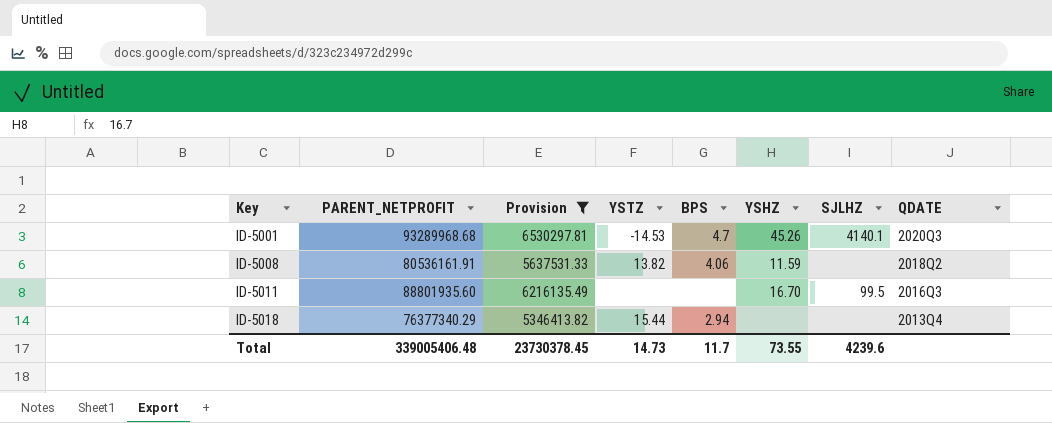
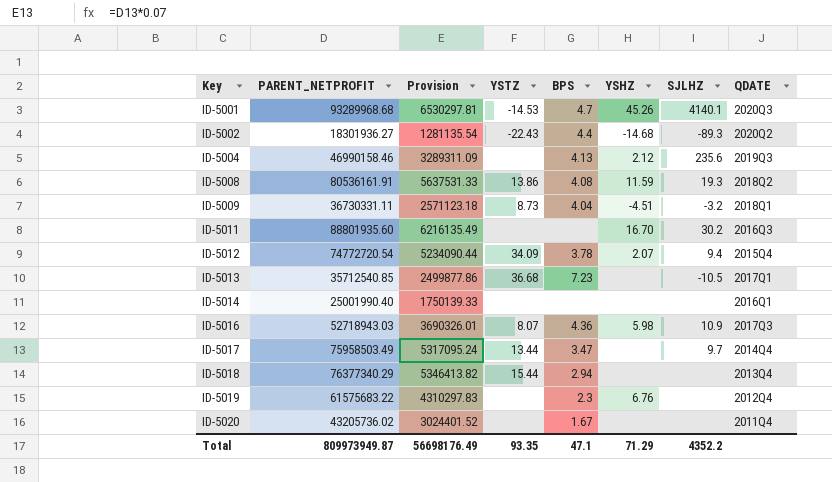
filter: Provision >= 5346413.82 -> none
ID-5008 | YSTZ: 13.82 -> 13.86
ID-5008 | BPS: 4.06 -> 4.08
ID-5008 | SJLHZ: none -> 19.3
ID-5011 | SJLHZ: 99.5 -> 30.2
Total | PARENT_NETPROFIT: 339005406.48 -> 809973949.87
Total | Provision: 23730378.45 -> 56698176.49
Total | YSTZ: 14.73 -> 93.35
Total | BPS: 11.7 -> 47.1
Total | YSHZ: 73.55 -> 71.29
Total | SJLHZ: 4239.6 -> 4352.2

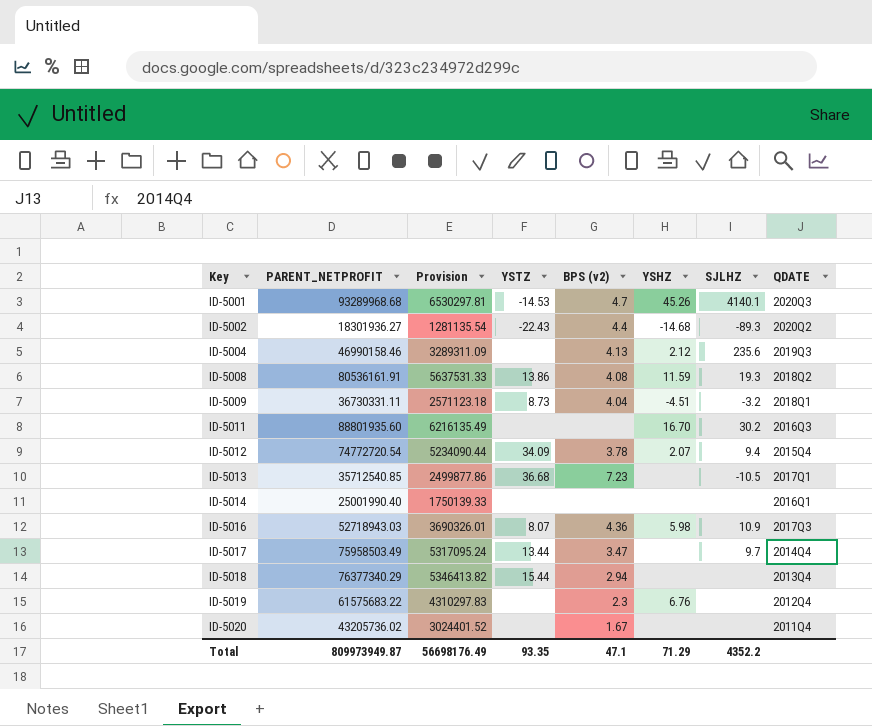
column name: BPS -> BPS (v2)

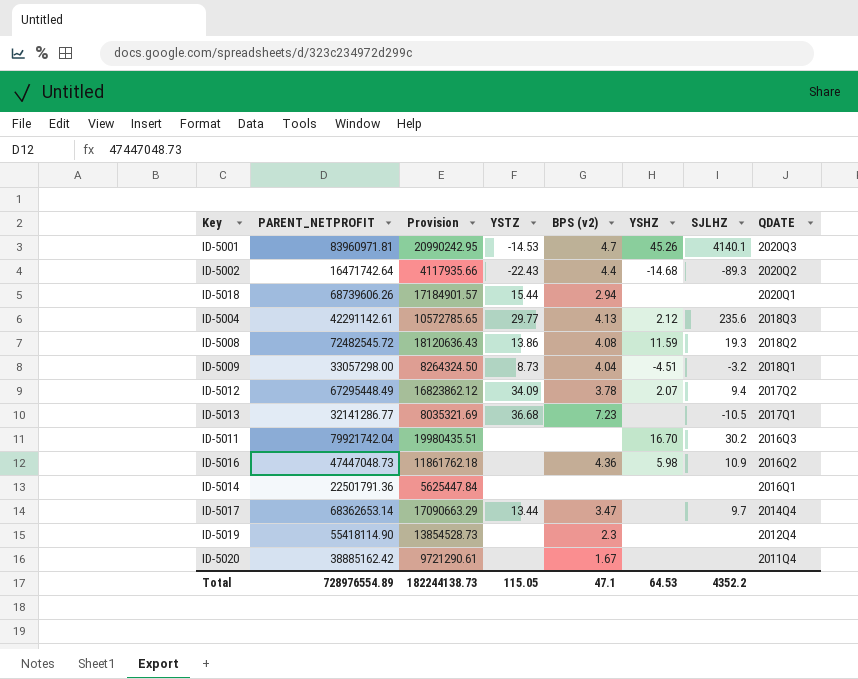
row order: Key ascending -> QDATE descending
column Provision | formula: [PARENT_NETPROFIT] * 0.07 -> [PARENT_NETPROFIT] * 0.25
ID-5001 | PARENT_NETPROFIT: 93289968.68 -> 83960971.81
ID-5002 | PARENT_NETPROFIT: 18301936.27 -> 16471742.64
ID-5018 | PARENT_NETPROFIT: 76377340.29 -> 68739606.26
ID-5018 | QDATE: 2013Q4 -> 2020Q1
ID-5004 | PARENT_NETPROFIT: 46990158.46 -> 42291142.61
ID-5004 | YSTZ: none -> 29.77
ID-5004 | QDATE: 2019Q3 -> 2018Q3
ID-5008 | PARENT_NETPROFIT: 80536161.91 -> 72482545.72
ID-5009 | PARENT_NETPROFIT: 36730331.11 -> 33057298.00
ID-5012 | PARENT_NETPROFIT: 74772720.54 -> 67295448.49
ID-5012 | QDATE: 2015Q4 -> 2017Q2
ID-5013 | PARENT_NETPROFIT: 35712540.85 -> 32141286.77
ID-5011 | PARENT_NETPROFIT: 88801935.60 -> 79921742.04
ID-5016 | PARENT_NETPROFIT: 52718943.03 -> 47447048.73
ID-5016 | YSTZ: 8.07 -> none
ID-5016 | QDATE: 2017Q3 -> 2016Q2
ID-5014 | PARENT_NETPROFIT: 25001990.40 -> 22501791.36
ID-5017 | PARENT_NETPROFIT: 75958503.49 -> 68362653.14
ID-5019 | PARENT_NETPROFIT: 61575683.22 -> 55418114.90
ID-5019 | YSHZ: 6.76 -> none
ID-5020 | PARENT_NETPROFIT: 43205736.02 -> 38885162.42
Total | PARENT_NETPROFIT: 809973949.87 -> 728976554.89
Total | Provision: 56698176.49 -> 182244138.73
Total | YSTZ: 93.35 -> 115.05
Total | YSHZ: 71.29 -> 64.53

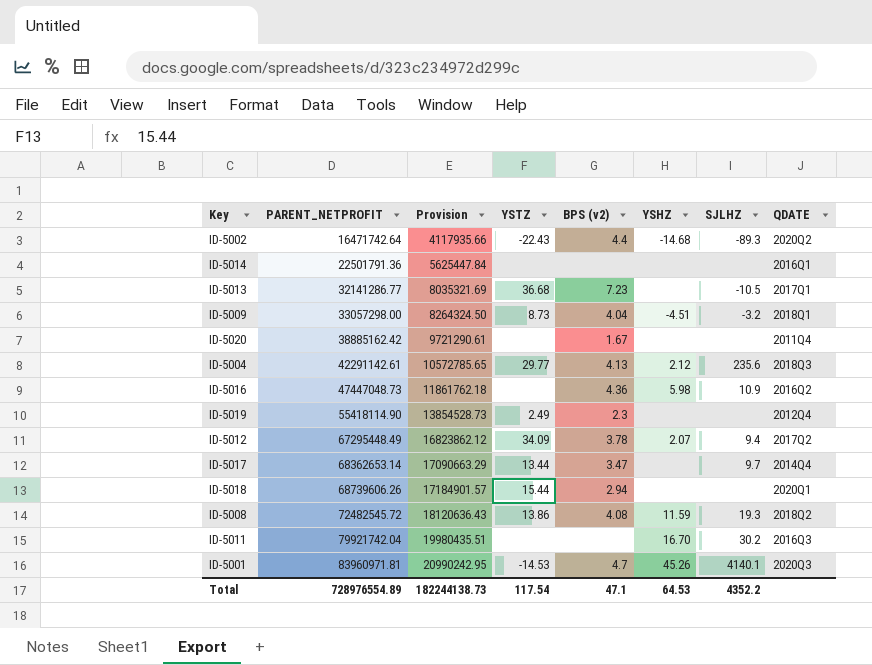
row order: QDATE descending -> PARENT_NETPROFIT ascending
ID-5019 | YSTZ: none -> 2.49
Total | YSTZ: 115.05 -> 117.54

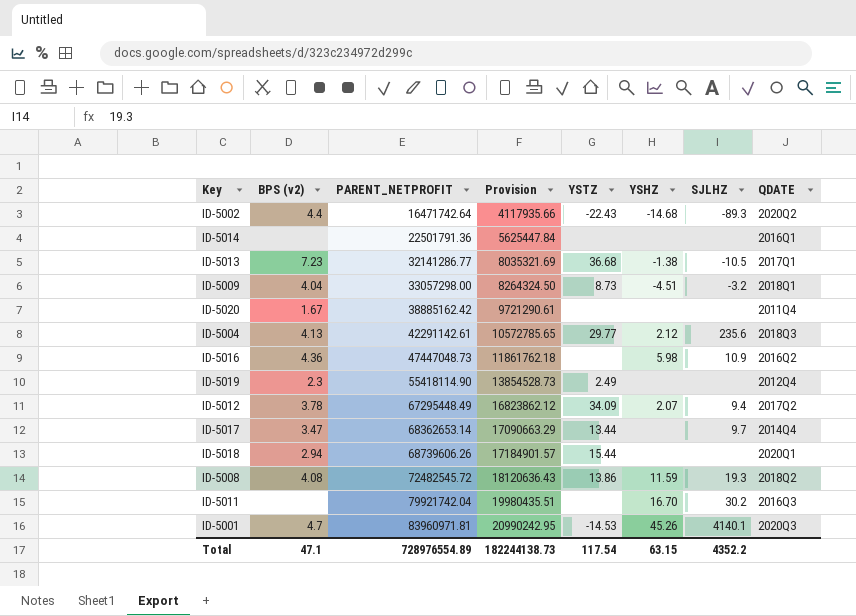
column BPS (v2) | position: 5 -> 2
ID-5013 | YSHZ: none -> -1.38
Total | YSHZ: 64.53 -> 63.15

